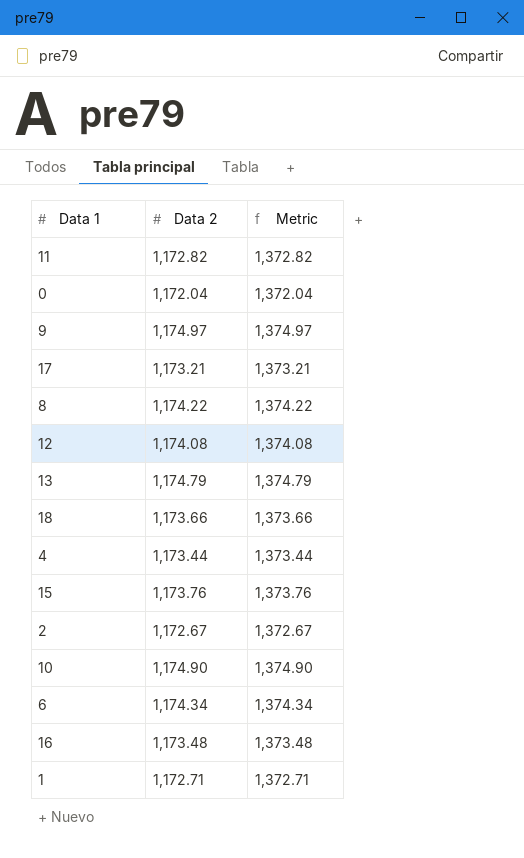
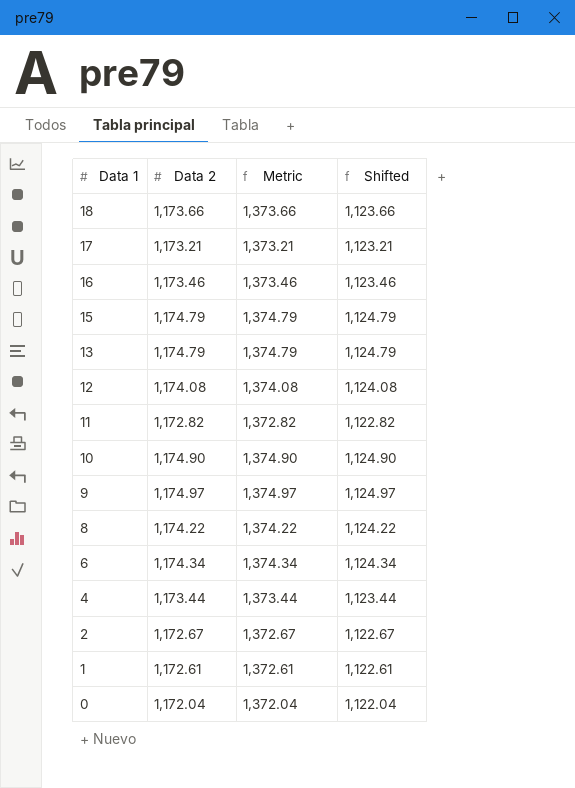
row order: none -> Data 1 descending
column Shifted | formula: none -> [Data 2] - 50
16 | Data 2: 1,173.48 -> 1,173.46
16 | Metric: 1,373.48 -> 1,373.46
15 | Data 2: 1,173.76 -> 1,174.79
15 | Metric: 1,373.76 -> 1,374.79
1 | Data 2: 1,172.71 -> 1,172.61
1 | Metric: 1,372.71 -> 1,372.61

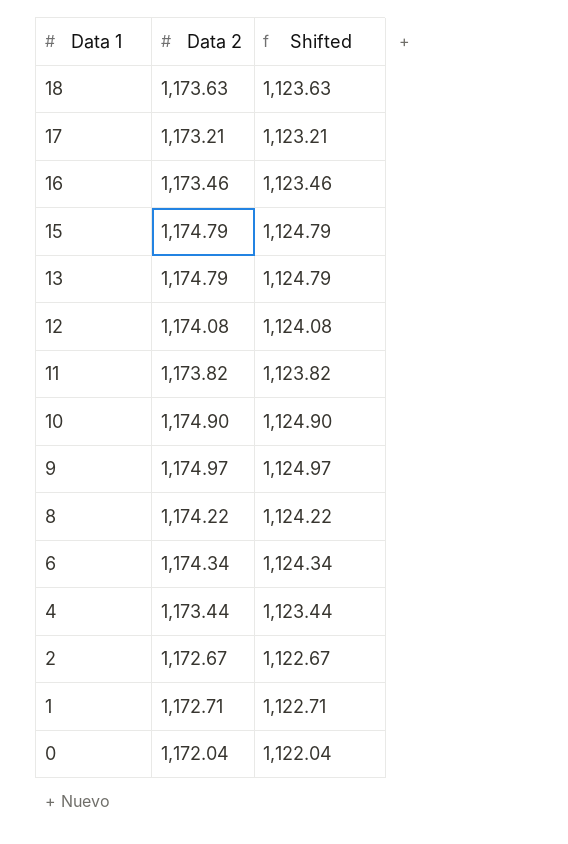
column Metric | formula: [Data 2] + 200 -> none
18 | Data 2: 1,173.66 -> 1,173.63
18 | Shifted: 1,123.66 -> 1,123.63
11 | Data 2: 1,172.82 -> 1,173.82
11 | Shifted: 1,122.82 -> 1,123.82
1 | Data 2: 1,172.61 -> 1,172.71
1 | Shifted: 1,122.61 -> 1,122.71

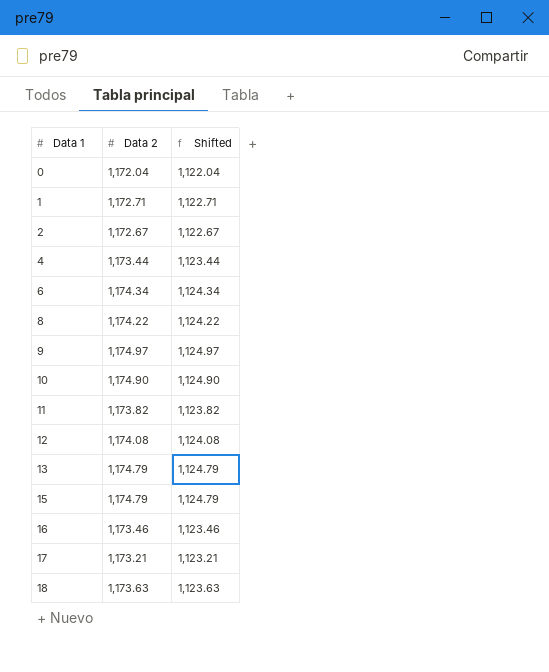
row order: Data 1 descending -> Data 1 ascending

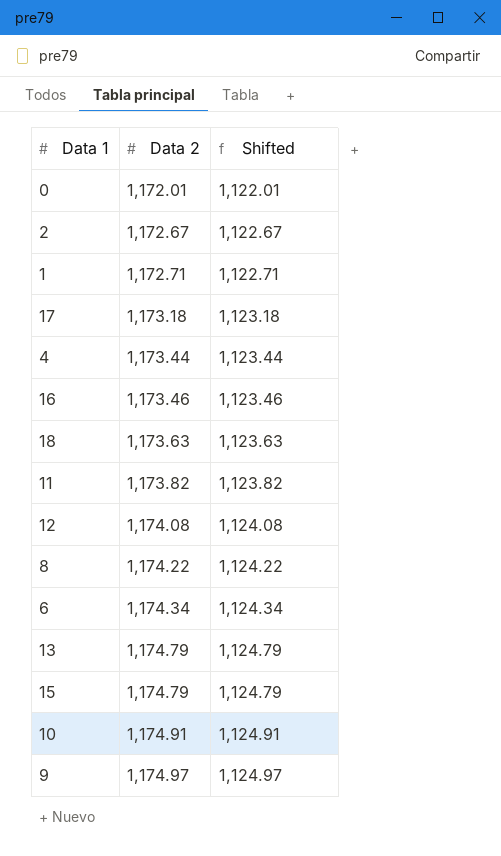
row order: Data 1 ascending -> Data 2 ascending
0 | Data 2: 1,172.04 -> 1,172.01
0 | Shifted: 1,122.04 -> 1,122.01
17 | Data 2: 1,173.21 -> 1,173.18
17 | Shifted: 1,123.21 -> 1,123.18
10 | Data 2: 1,174.90 -> 1,174.91
10 | Shifted: 1,124.90 -> 1,124.91

